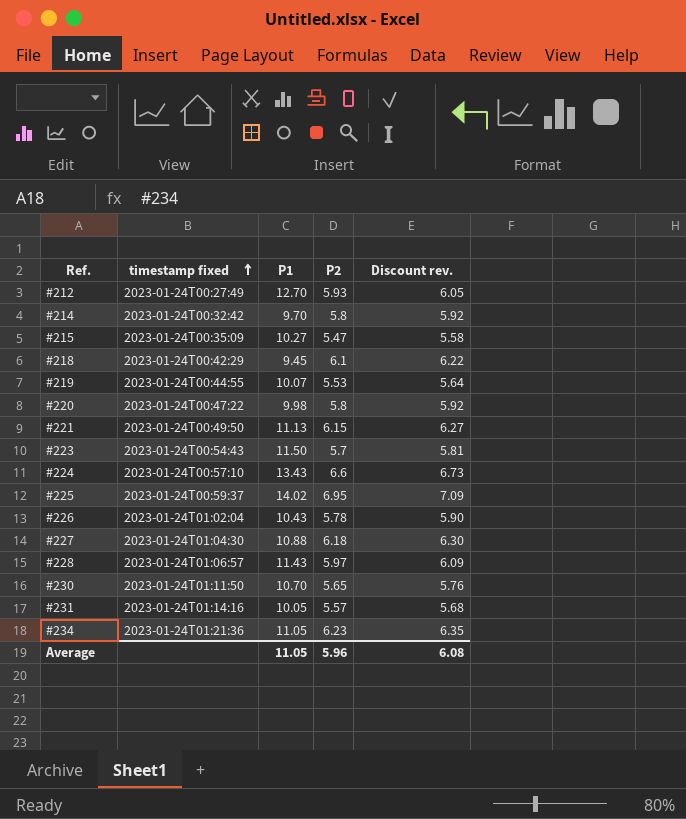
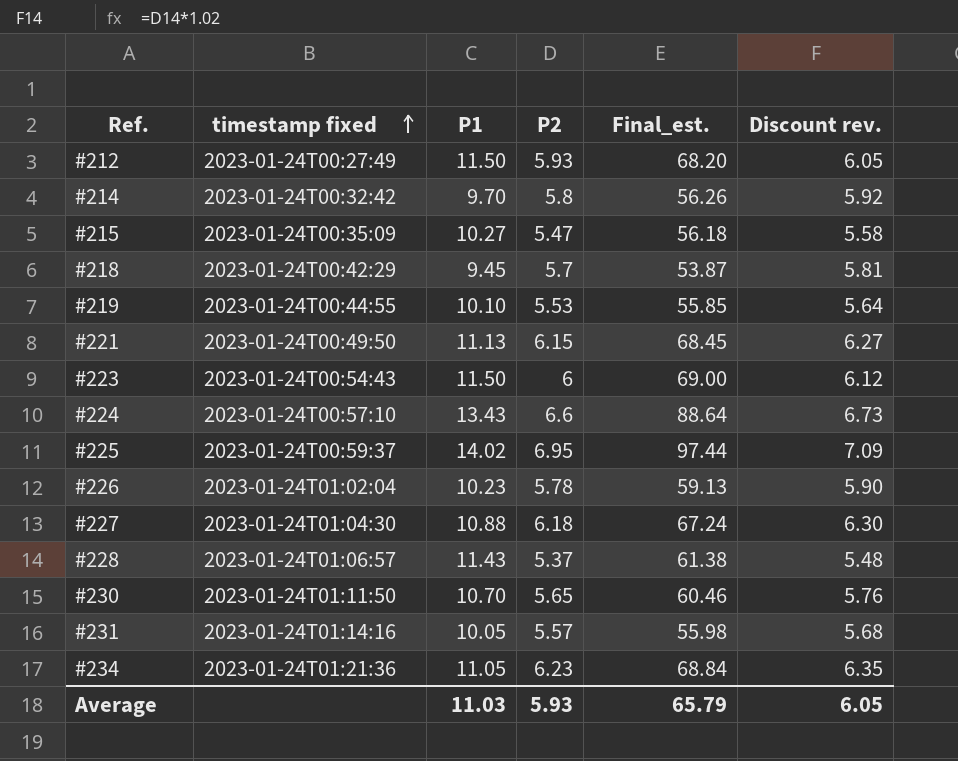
column Final_est. | formula: none -> [P1] * [P2]
row #220: 2023-01-24T00:47:22 | 9.98 | 5.8 | 5.92 -> none
#212 | P1: 12.70 -> 11.50
#218 | P2: 6.1 -> 5.7
#218 | Discount rev.: 6.22 -> 5.81
#219 | P1: 10.07 -> 10.10
#223 | P2: 5.7 -> 6
#223 | Discount rev.: 5.81 -> 6.12
#226 | P1: 10.43 -> 10.23
#228 | P2: 5.97 -> 5.37
#228 | Discount rev.: 6.09 -> 5.48
Average | P1: 11.05 -> 11.03
Average | P2: 5.96 -> 5.93
Average | Discount rev.: 6.08 -> 6.05

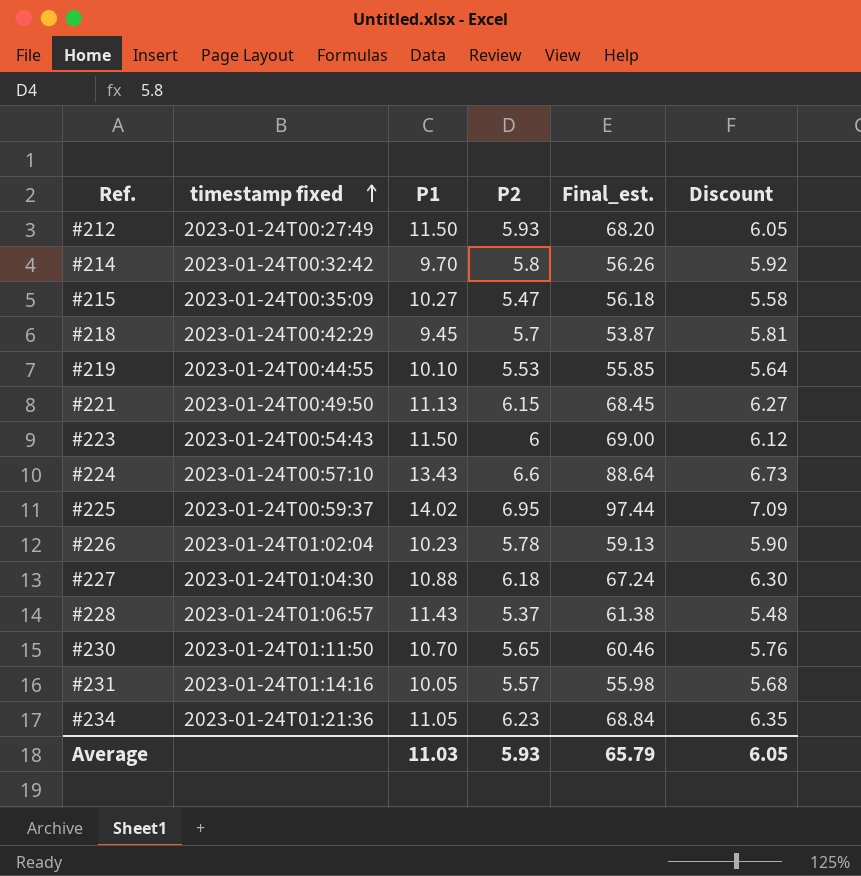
column name: Discount rev. -> Discount

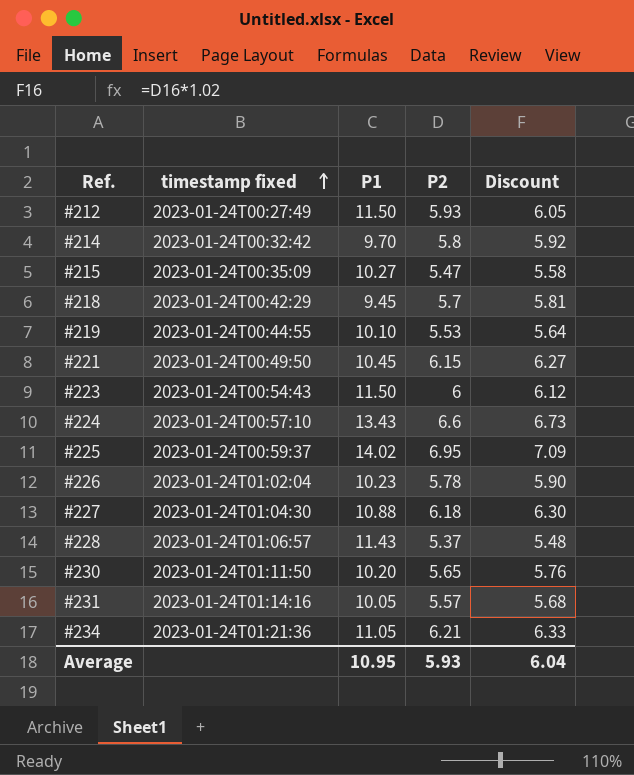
column Final_est. | formula: [P1] * [P2] -> none
#221 | P1: 11.13 -> 10.45
#230 | P1: 10.70 -> 10.20
#234 | P2: 6.23 -> 6.21
#234 | Discount: 6.35 -> 6.33
Average | P1: 11.03 -> 10.95
Average | Discount: 6.05 -> 6.04

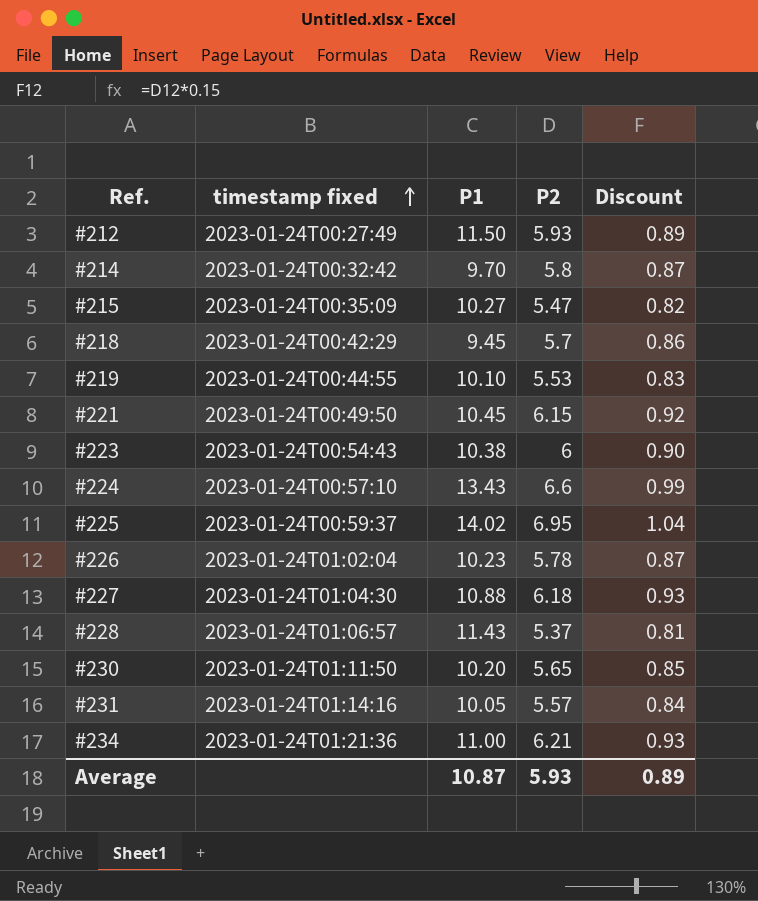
column Discount | formula: [P2] * 1.02 -> [P2] * 0.15
#223 | P1: 11.50 -> 10.38
#234 | P1: 11.05 -> 11.00
Average | P1: 10.95 -> 10.87
Average | Discount: 6.04 -> 0.89

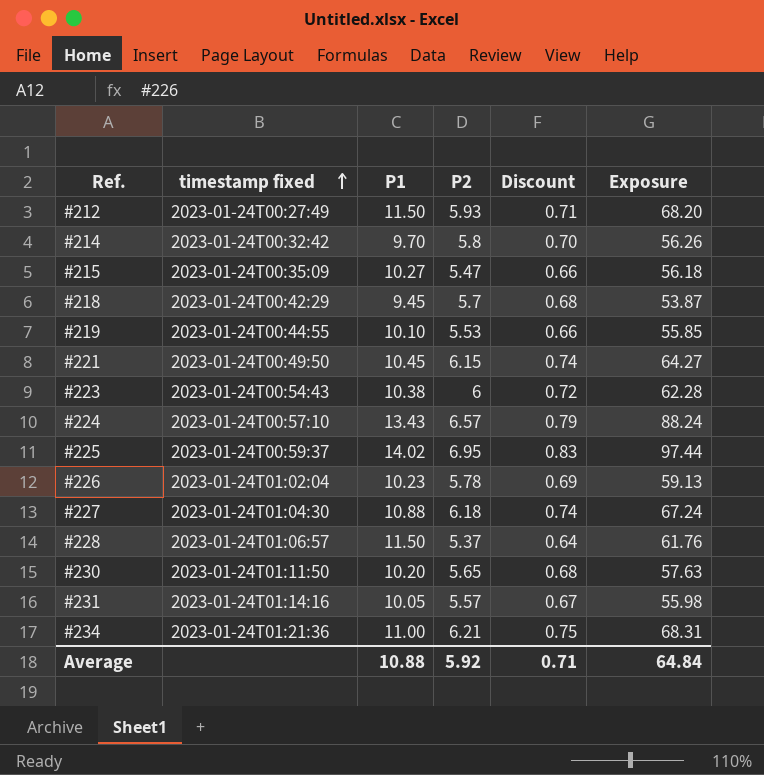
column Discount | formula: [P2] * 0.15 -> [P2] * 0.12
column Exposure | formula: none -> [P1] * [P2]
#224 | P2: 6.6 -> 6.57
#228 | P1: 11.43 -> 11.50
Average | P1: 10.87 -> 10.88
Average | P2: 5.93 -> 5.92
Average | Discount: 0.89 -> 0.71

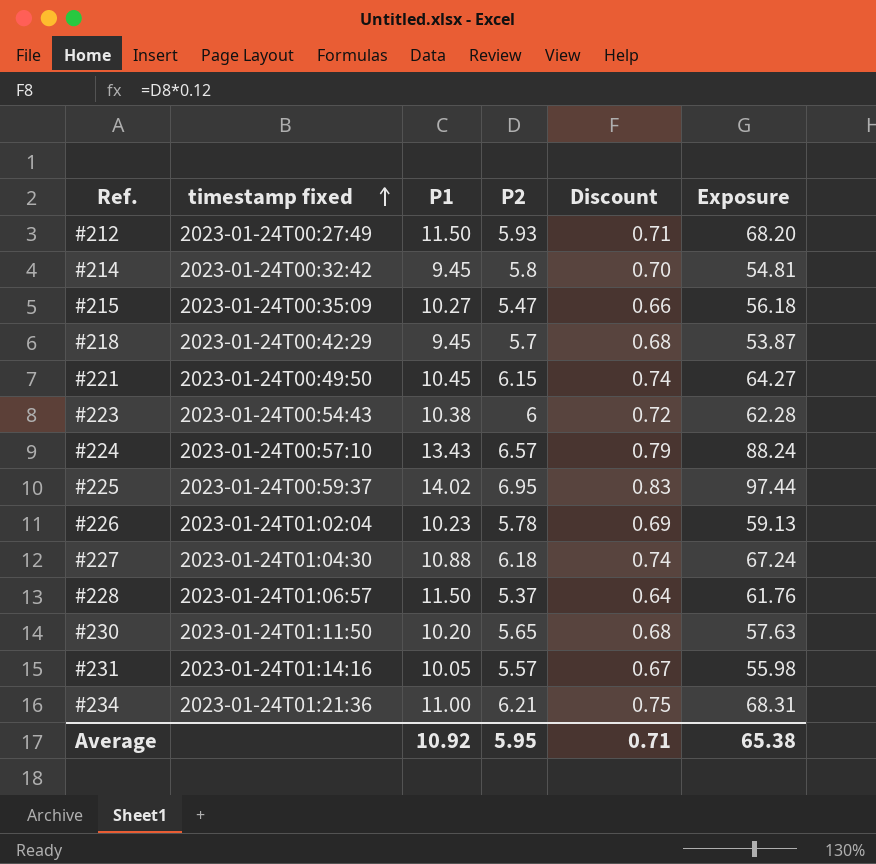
row #219: 2023-01-24T00:44:55 | 10.10 | 5.53 | 0.66 | 55.85 -> none
#214 | P1: 9.70 -> 9.45
#214 | Exposure: 56.26 -> 54.81
Average | P1: 10.88 -> 10.92
Average | P2: 5.92 -> 5.95
Average | Exposure: 64.84 -> 65.38

